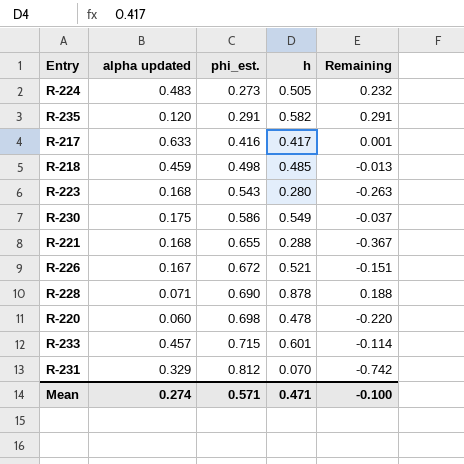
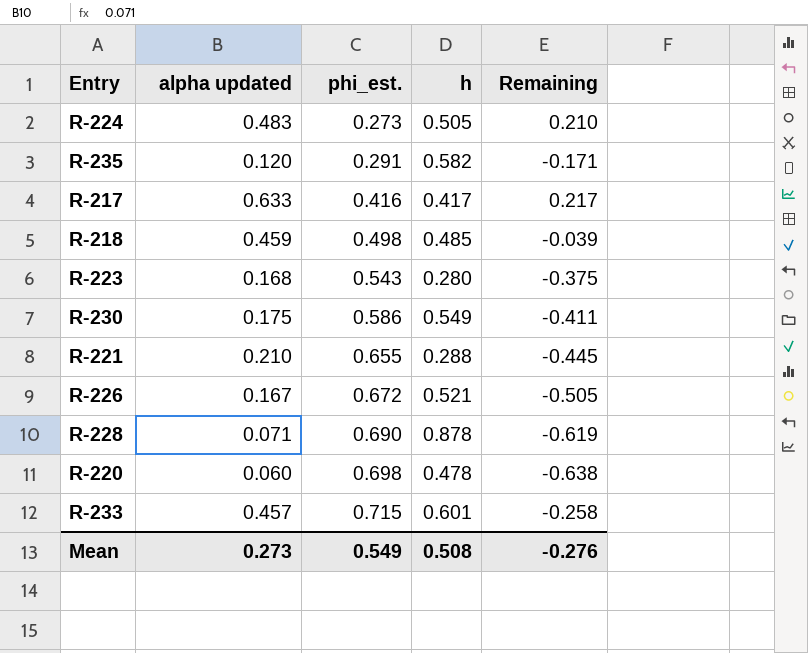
column Remaining | formula: [h] - [phi_est.] -> [alpha updated] - [phi_est.]
row R-231: 0.329 | 0.812 | 0.070 | -0.742 -> none
R-221 | alpha updated: 0.168 -> 0.210
Mean | alpha updated: 0.274 -> 0.273
Mean | phi_est.: 0.571 -> 0.549
Mean | h: 0.471 -> 0.508
Mean | Remaining: -0.100 -> -0.276

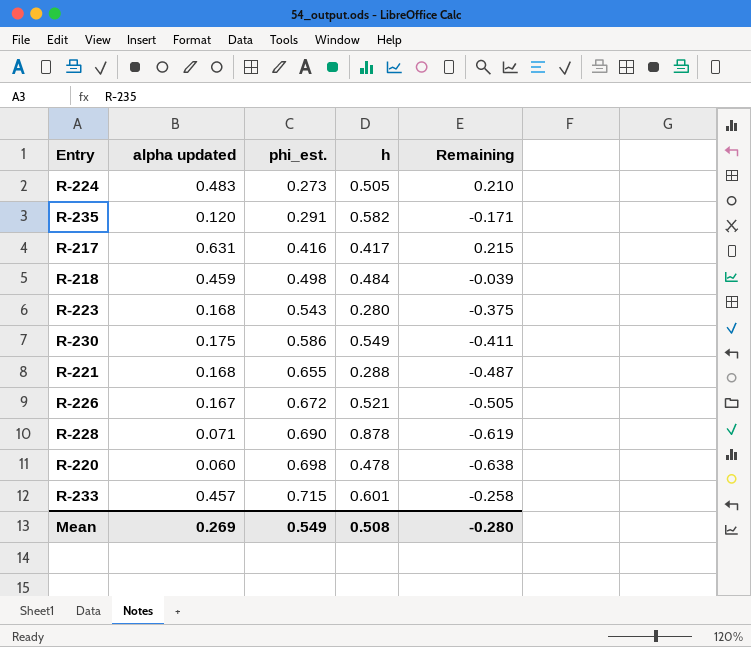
R-217 | alpha updated: 0.633 -> 0.631
R-217 | Remaining: 0.217 -> 0.215
R-218 | h: 0.485 -> 0.484
R-221 | alpha updated: 0.210 -> 0.168
R-221 | Remaining: -0.445 -> -0.487
Mean | alpha updated: 0.273 -> 0.269
Mean | Remaining: -0.276 -> -0.280

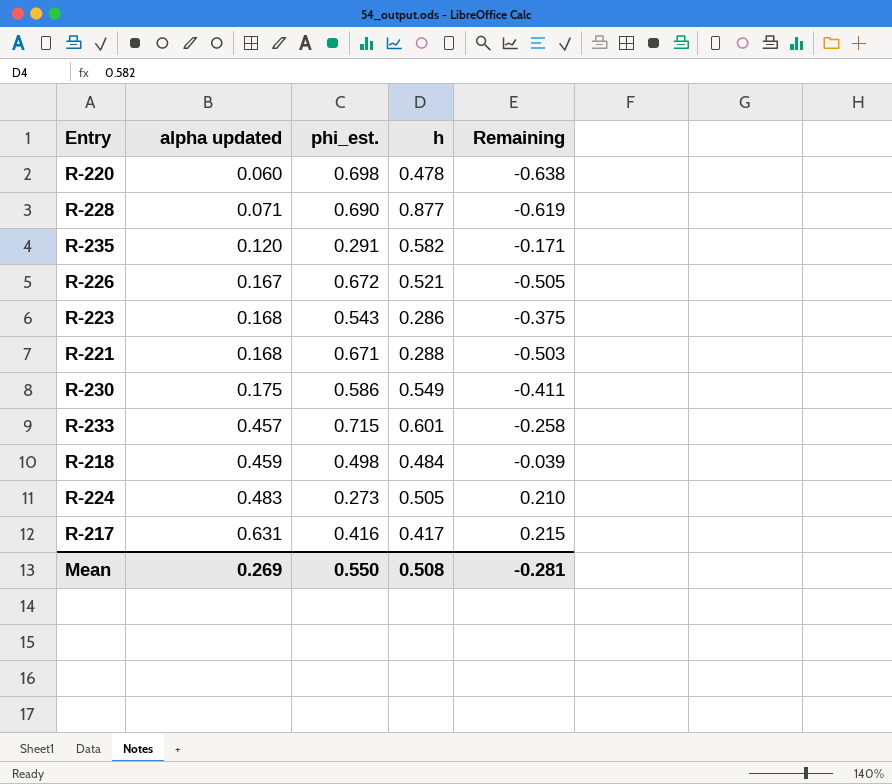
row order: phi_est. ascending -> alpha updated ascending
R-228 | h: 0.878 -> 0.877
R-223 | h: 0.280 -> 0.286
R-221 | phi_est.: 0.655 -> 0.671
R-221 | Remaining: -0.487 -> -0.503
Mean | phi_est.: 0.549 -> 0.550
Mean | Remaining: -0.280 -> -0.281

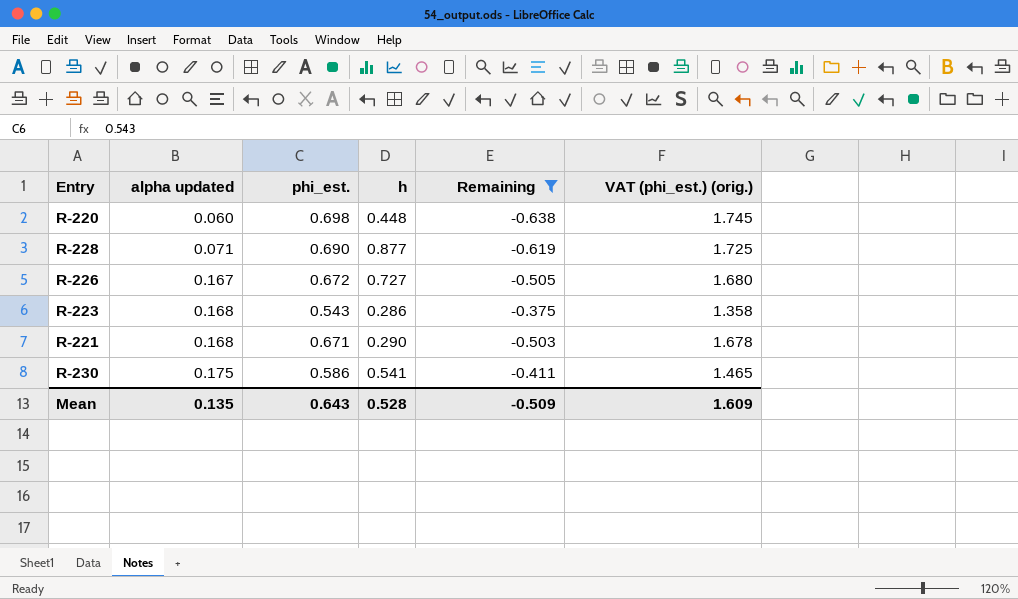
filter: none -> Remaining <= -0.375
column VAT (phi_est.) (orig.) | formula: none -> [phi_est.] * 2.5
R-220 | h: 0.478 -> 0.448
R-226 | h: 0.521 -> 0.727
R-221 | h: 0.288 -> 0.290
R-230 | h: 0.549 -> 0.541
Mean | alpha updated: 0.269 -> 0.135
Mean | phi_est.: 0.550 -> 0.643
Mean | h: 0.508 -> 0.528
Mean | Remaining: -0.281 -> -0.509

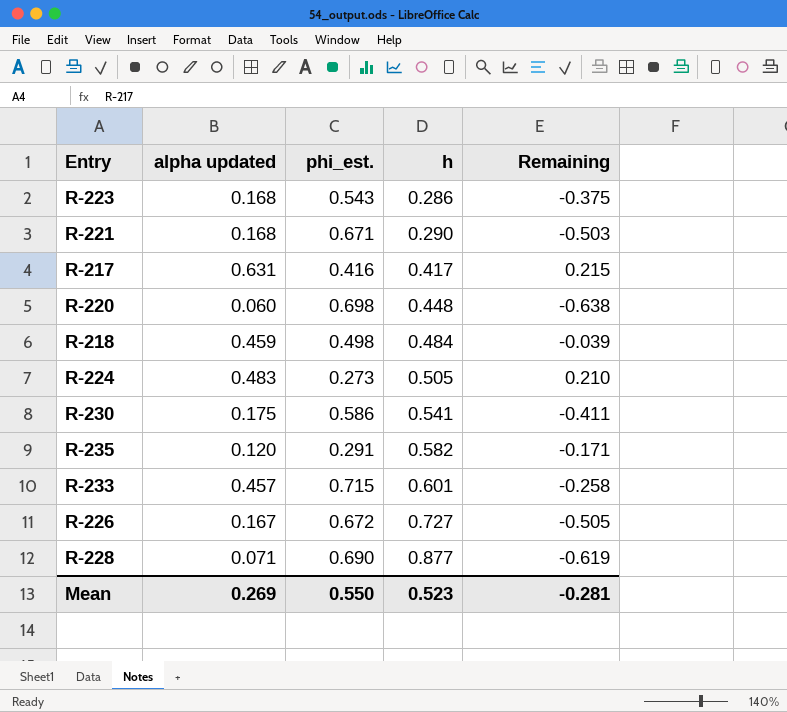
filter: Remaining <= -0.375 -> none
row order: alpha updated ascending -> h ascending
column VAT (phi_est.) (orig.) | formula: [phi_est.] * 2.5 -> none
Mean | alpha updated: 0.135 -> 0.269
Mean | phi_est.: 0.643 -> 0.550
Mean | h: 0.528 -> 0.523
Mean | Remaining: -0.509 -> -0.281

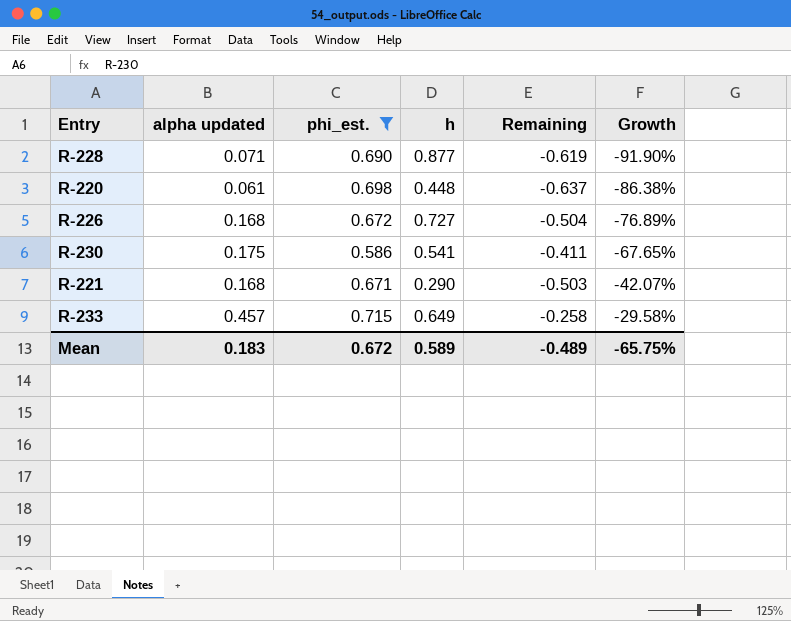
filter: none -> phi_est. >= 0.586
row order: h ascending -> Growth ascending
column Growth | formula: none -> ([alpha updated] - [h]) / [h]
R-220 | alpha updated: 0.060 -> 0.061
R-220 | Remaining: -0.638 -> -0.637
R-226 | alpha updated: 0.167 -> 0.168
R-226 | Remaining: -0.505 -> -0.504
R-233 | h: 0.601 -> 0.649
Mean | alpha updated: 0.269 -> 0.183
Mean | phi_est.: 0.550 -> 0.672
Mean | h: 0.523 -> 0.589
Mean | Remaining: -0.281 -> -0.489

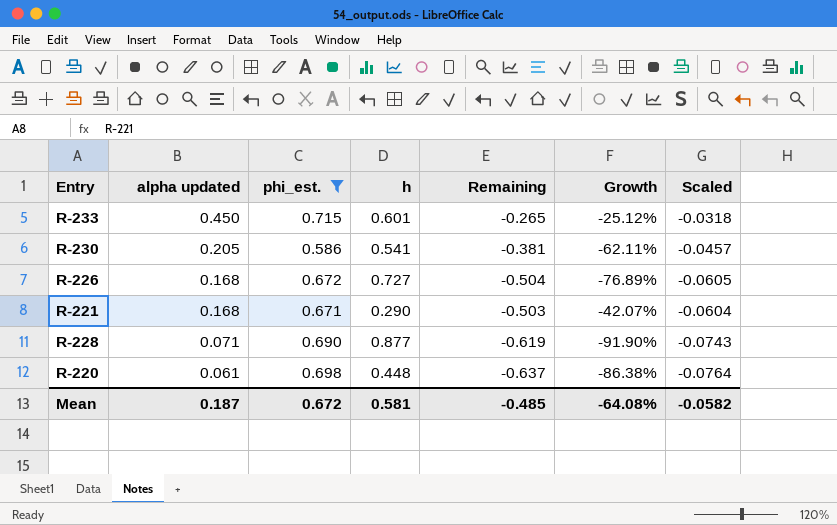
row order: Growth ascending -> alpha updated descending
column Scaled | formula: none -> [Remaining] * 0.12
R-233 | alpha updated: 0.457 -> 0.450
R-233 | h: 0.649 -> 0.601
R-233 | Remaining: -0.258 -> -0.265
R-233 | Growth: -29.58% -> -25.12%
R-230 | alpha updated: 0.175 -> 0.205
R-230 | Remaining: -0.411 -> -0.381
R-230 | Growth: -67.65% -> -62.11%
Mean | alpha updated: 0.183 -> 0.187
Mean | h: 0.589 -> 0.581
Mean | Remaining: -0.489 -> -0.485
Mean | Growth: -65.75% -> -64.08%

